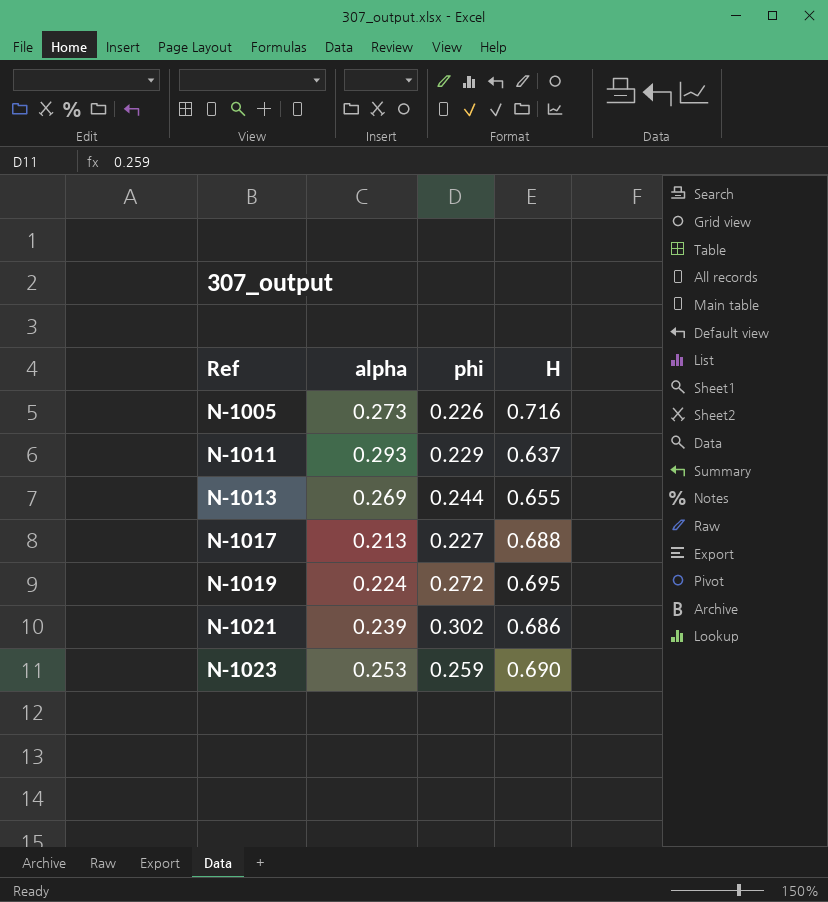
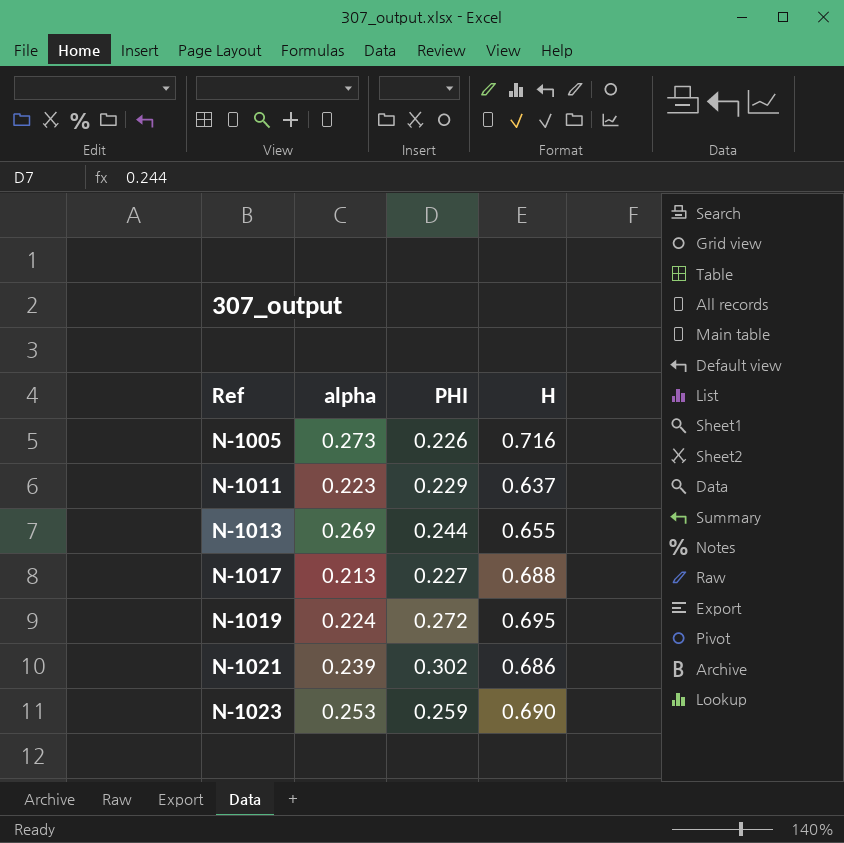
column name: phi -> PHI
N-1011 | alpha: 0.293 -> 0.223

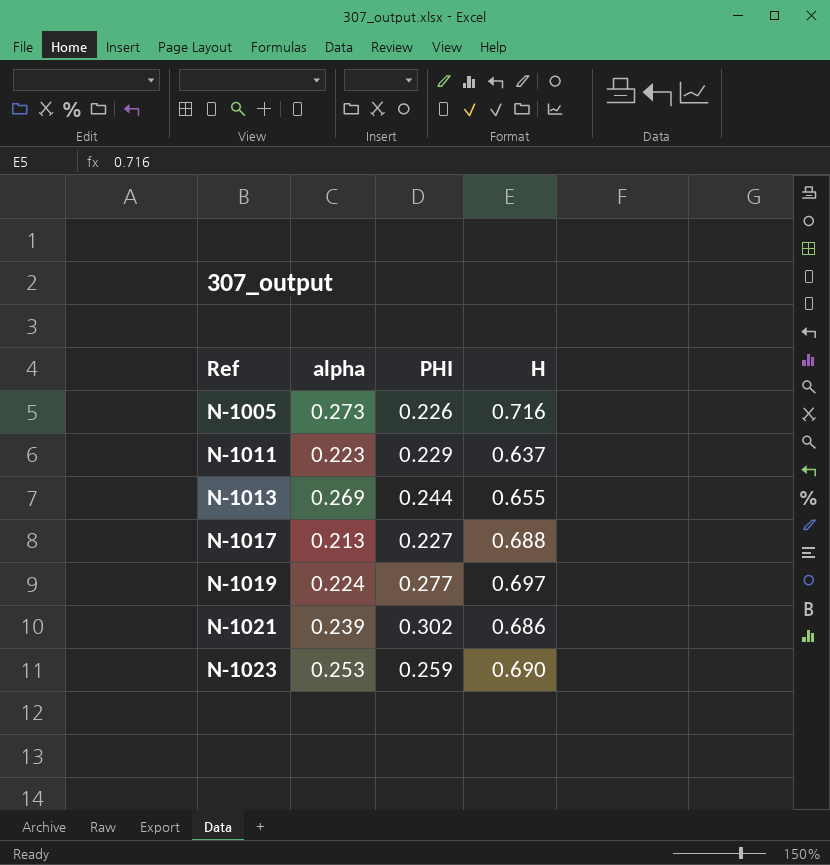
N-1019 | PHI: 0.272 -> 0.277
N-1019 | H: 0.695 -> 0.697

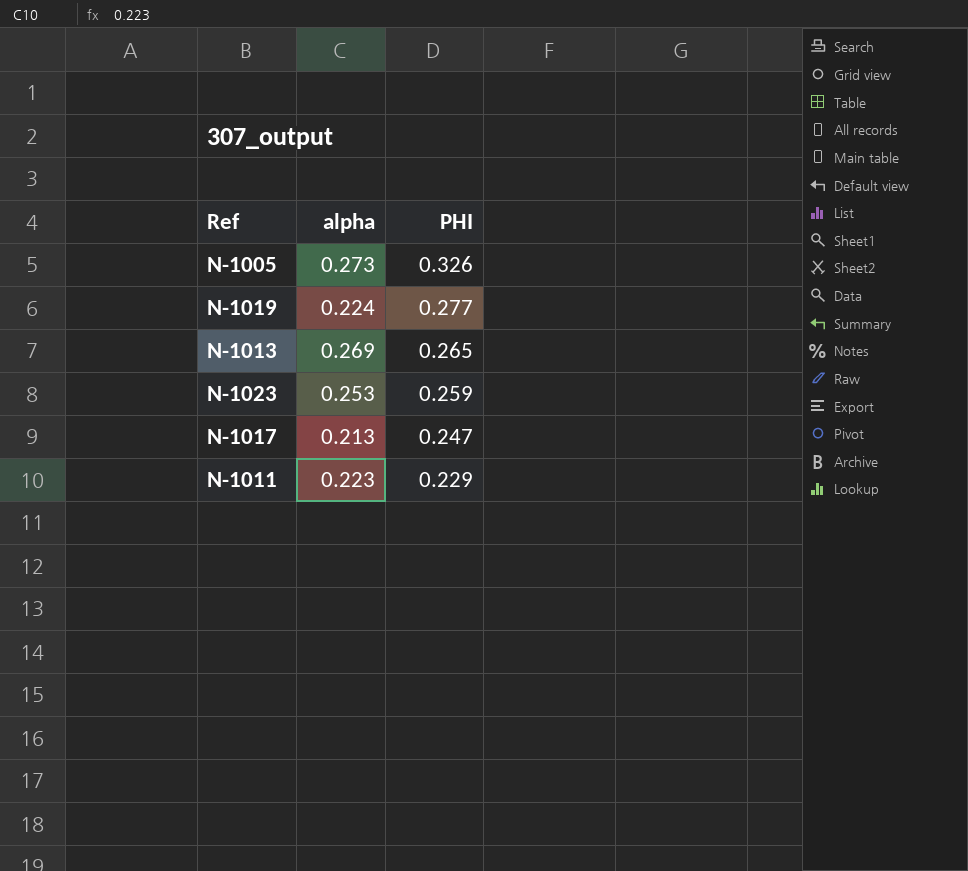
row order: Ref ascending -> PHI descending
column H | position: 4 -> none
row N-1021: 0.239 | 0.302 | 0.686 -> none
N-1005 | PHI: 0.226 -> 0.326
N-1013 | PHI: 0.244 -> 0.265
N-1017 | PHI: 0.227 -> 0.247

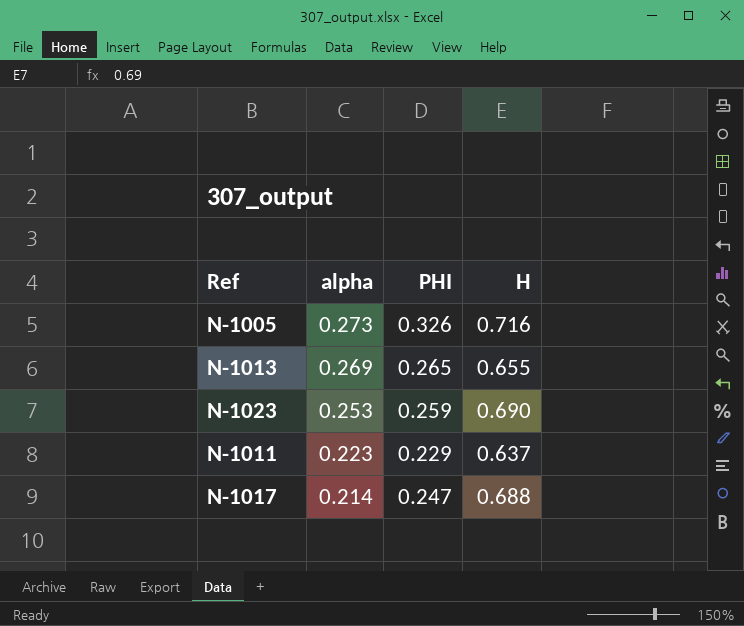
row order: PHI descending -> alpha descending
column H | position: none -> 4
row N-1019: 0.224 | 0.277 -> none
N-1017 | alpha: 0.213 -> 0.214

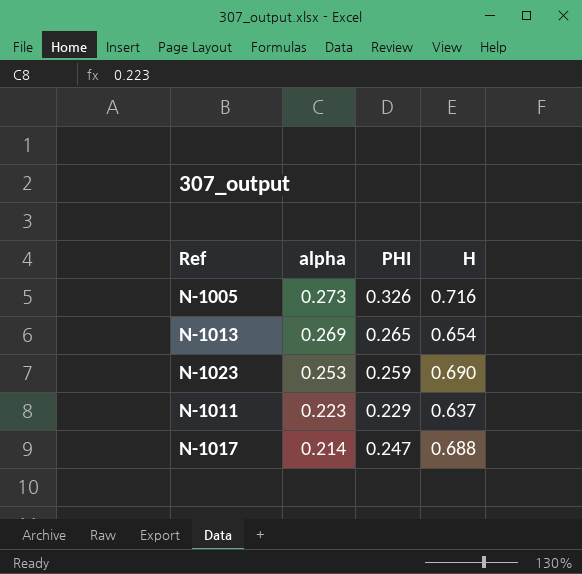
N-1013 | H: 0.655 -> 0.654

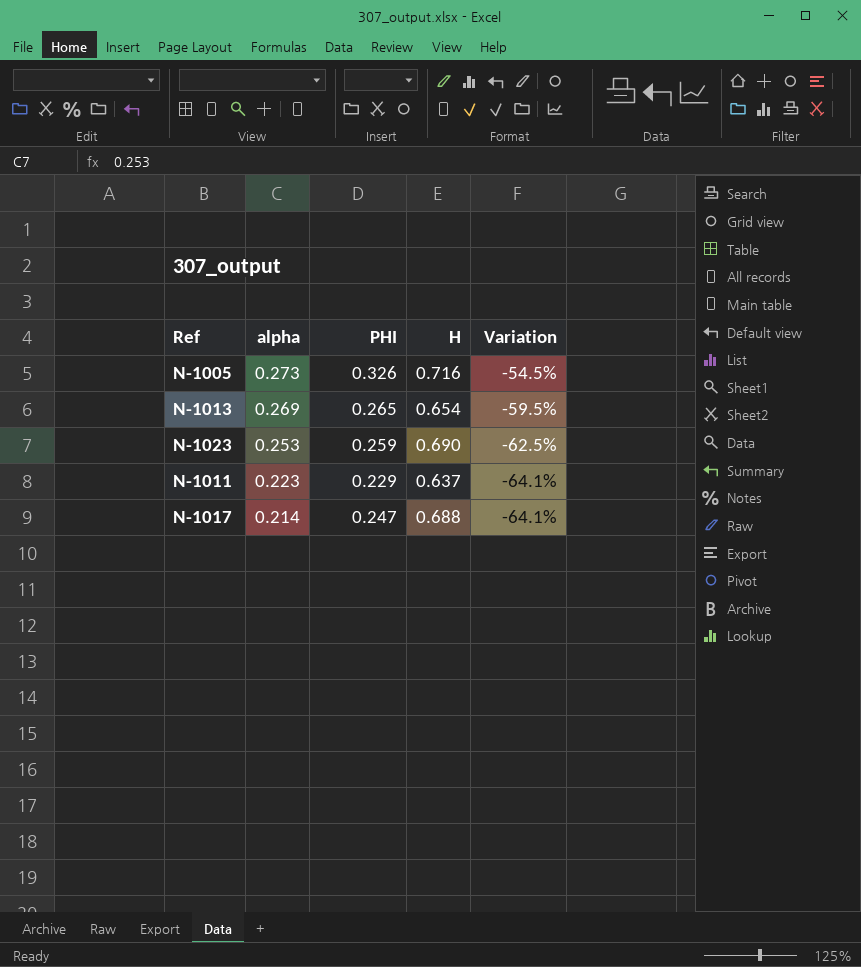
column Variation | formula: none -> ([PHI] - [H]) / [H]

